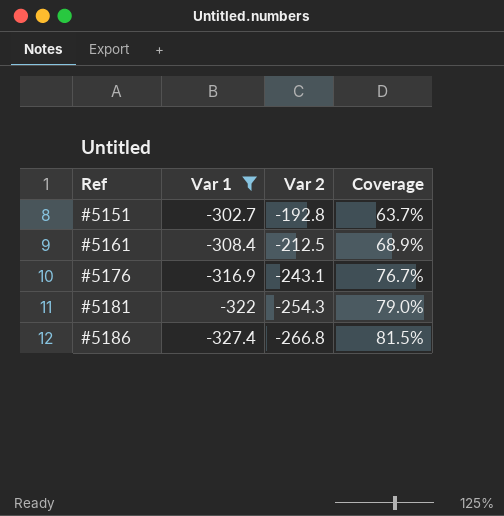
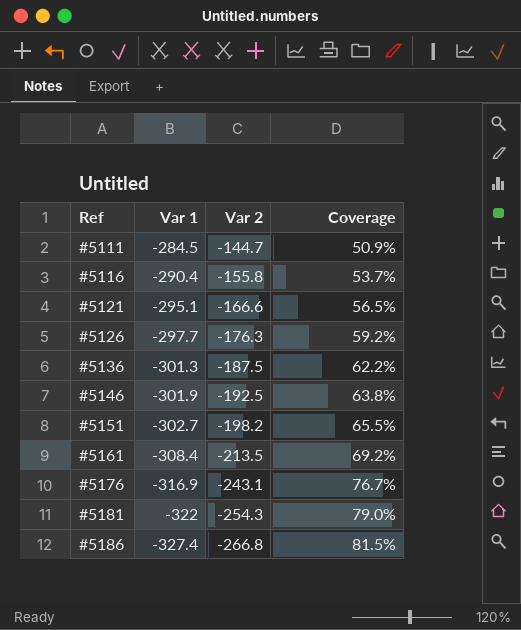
filter: Var 1 <= -302.7 -> none
#5151 | Var 2: -192.8 -> -198.2
#5151 | Coverage: 63.7% -> 65.5%
#5161 | Var 2: -212.5 -> -213.5
#5161 | Coverage: 68.9% -> 69.2%

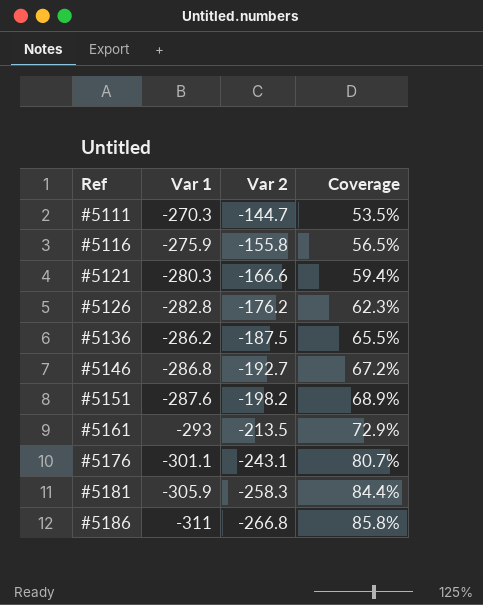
#5111 | Var 1: -284.5 -> -270.3
#5111 | Coverage: 50.9% -> 53.5%
#5116 | Var 1: -290.4 -> -275.9
#5116 | Coverage: 53.7% -> 56.5%
#5121 | Var 1: -295.1 -> -280.3
#5121 | Coverage: 56.5% -> 59.4%
#5126 | Var 1: -297.7 -> -282.8
#5126 | Var 2: -176.3 -> -176.2
#5126 | Coverage: 59.2% -> 62.3%
#5136 | Var 1: -301.3 -> -286.2
#5136 | Coverage: 62.2% -> 65.5%
#5146 | Var 1: -301.9 -> -286.8
#5146 | Var 2: -192.5 -> -192.7
#5146 | Coverage: 63.8% -> 67.2%
#5151 | Var 1: -302.7 -> -287.6
#5151 | Coverage: 65.5% -> 68.9%
#5161 | Var 1: -308.4 -> -293
#5161 | Coverage: 69.2% -> 72.9%
#5176 | Var 1: -316.9 -> -301.1
#5176 | Coverage: 76.7% -> 80.7%
#5181 | Var 1: -322 -> -305.9
#5181 | Var 2: -254.3 -> -258.3
#5181 | Coverage: 79.0% -> 84.4%
#5186 | Var 1: -327.4 -> -311
#5186 | Coverage: 81.5% -> 85.8%

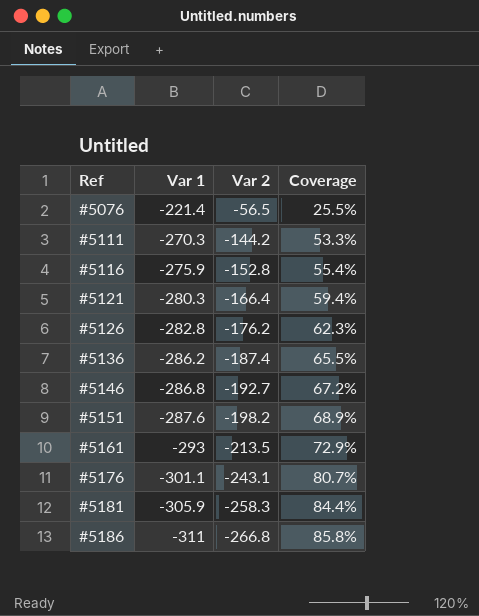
row #5076: none -> -221.4 | -56.5 | 25.5%
#5111 | Var 2: -144.7 -> -144.2
#5111 | Coverage: 53.5% -> 53.3%
#5116 | Var 2: -155.8 -> -152.8
#5116 | Coverage: 56.5% -> 55.4%
#5121 | Var 2: -166.6 -> -166.4
#5136 | Var 2: -187.5 -> -187.4

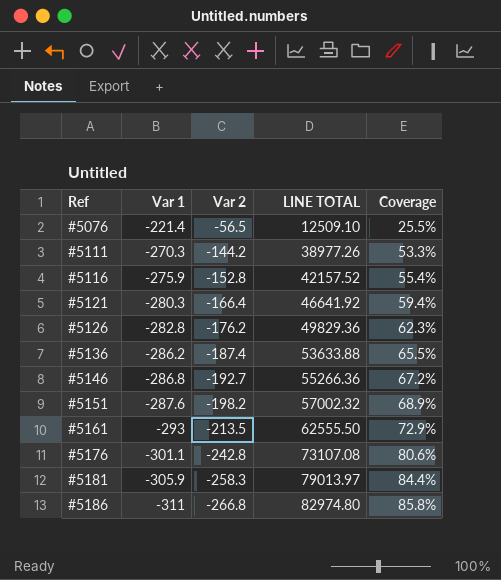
column LINE TOTAL | formula: none -> [Var 1] * [Var 2]
#5176 | Var 2: -243.1 -> -242.8
#5176 | Coverage: 80.7% -> 80.6%

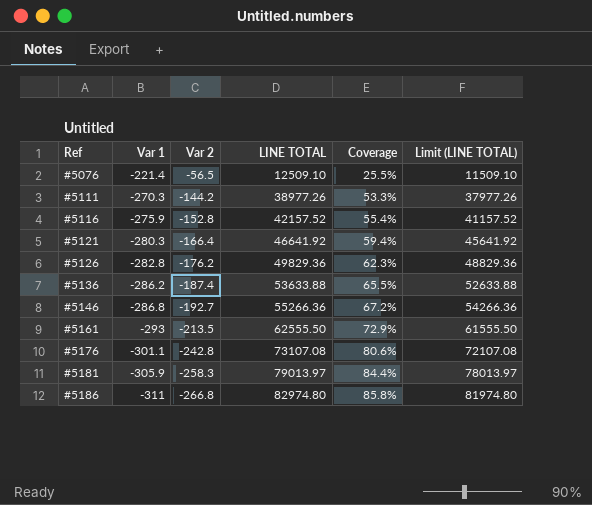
column Limit (LINE TOTAL) | formula: none -> [LINE TOTAL] - 1000
row #5151: -287.6 | -198.2 | 57002.32 | 68.9% -> none

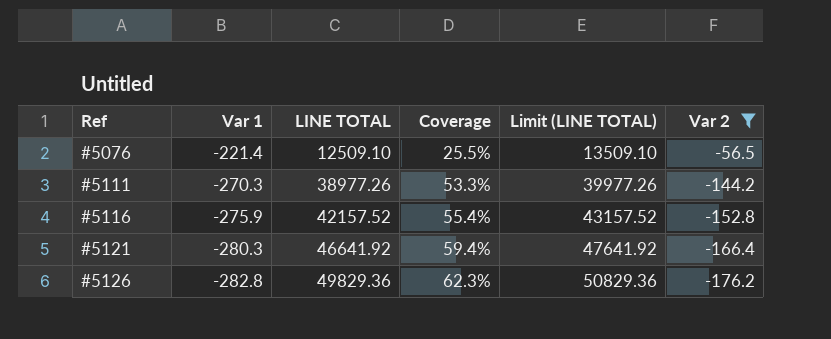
filter: none -> Var 2 >= -176.2
column Limit (LINE TOTAL) | formula: [LINE TOTAL] - 1000 -> [LINE TOTAL] + 1000
column Var 2 | position: 3 -> 6

